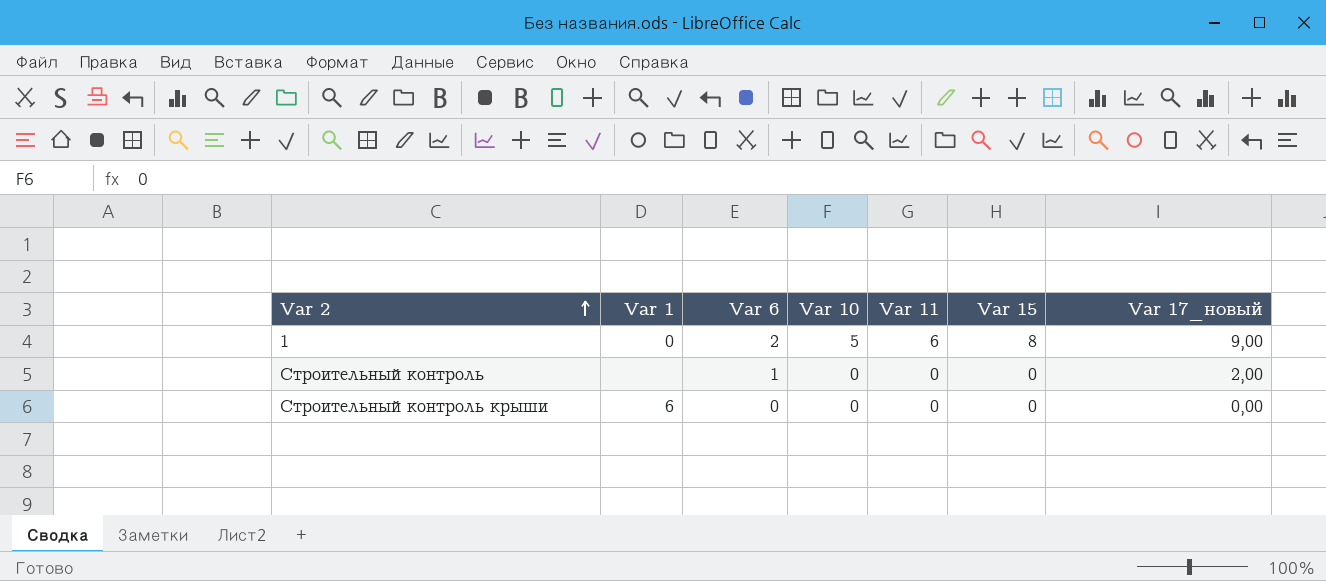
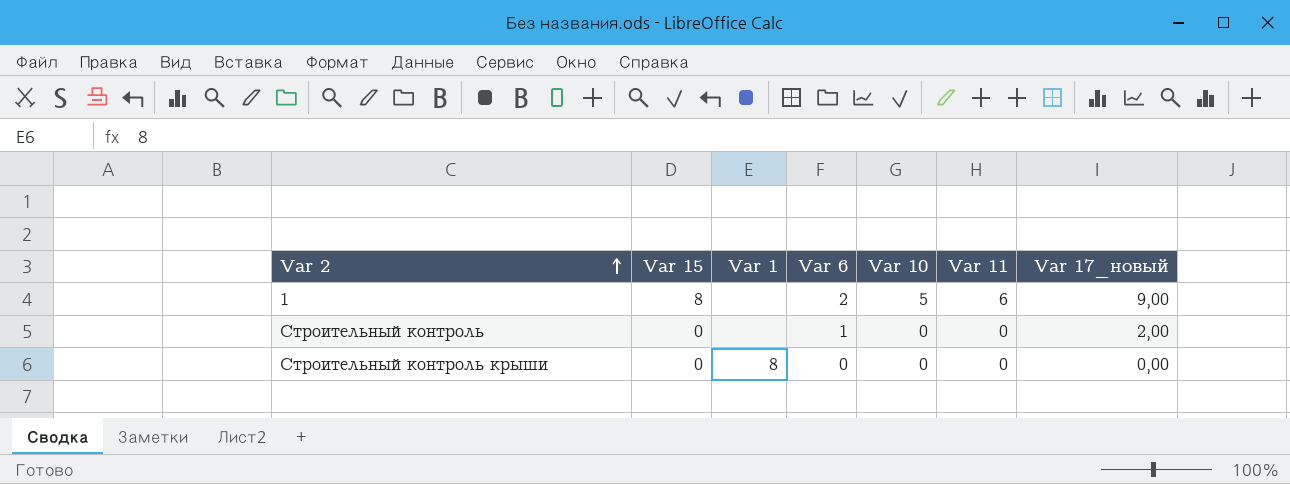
column Var 15 | position: 6 -> 2
1 | Var 1: 0 -> none
Строительный контроль крыши | Var 1: 6 -> 8

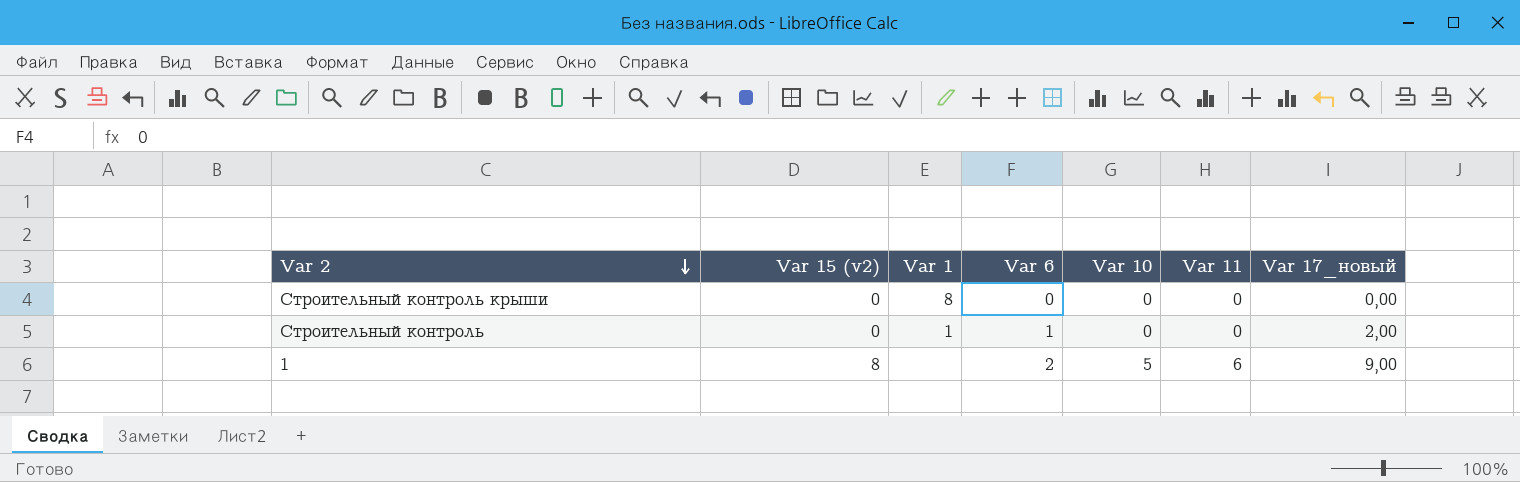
row order: Var 2 ascending -> Var 2 descending
column name: Var 15 -> Var 15 (v2)
Строительный контроль | Var 1: none -> 1

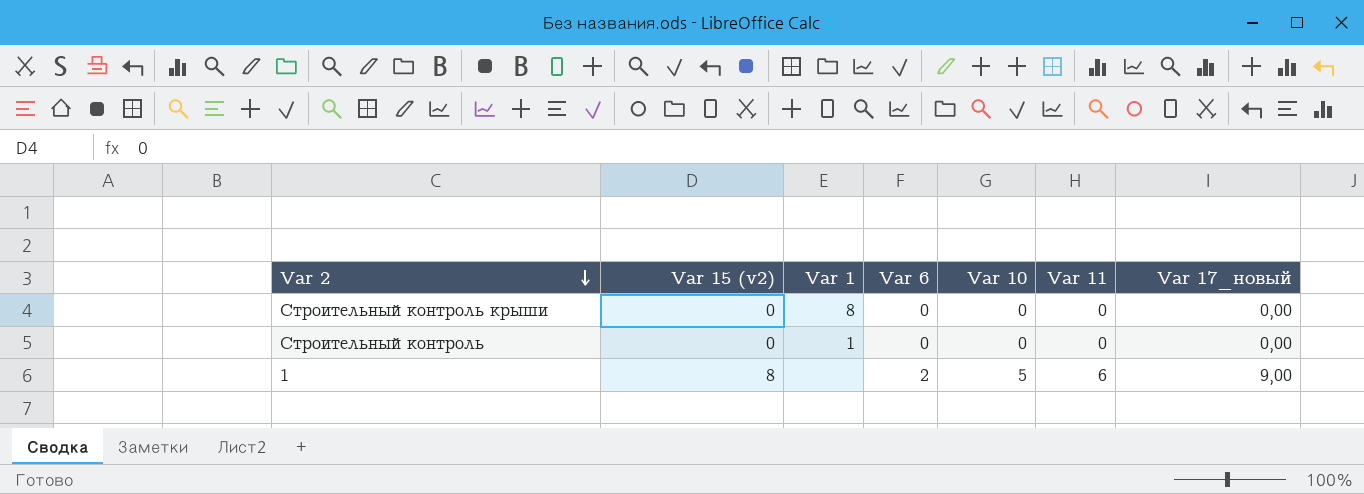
Строительный контроль | Var 6: 1 -> 0
Строительный контроль | Var 17_новый: 2,00 -> 0,00

